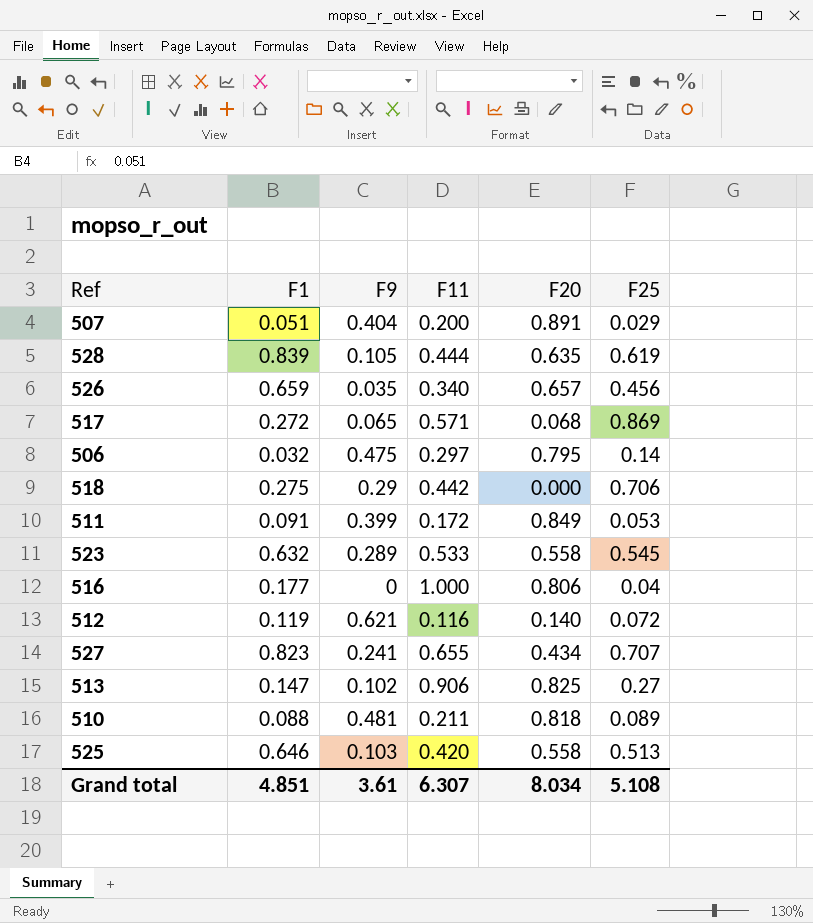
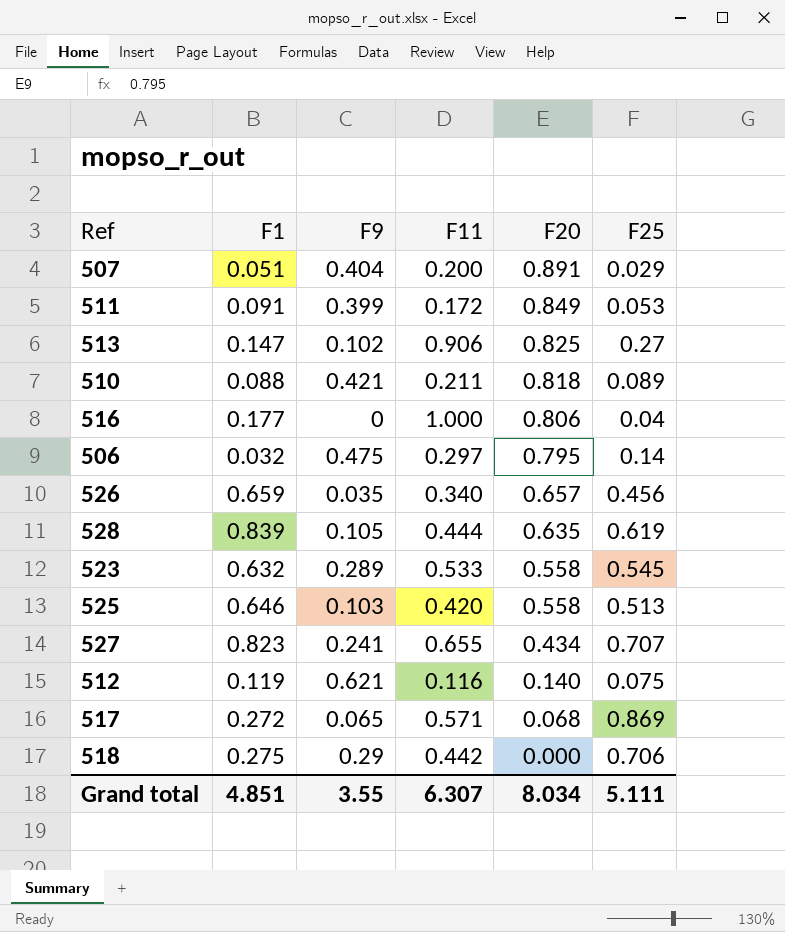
row order: none -> F20 descending
510 | F9: 0.481 -> 0.421
512 | F25: 0.072 -> 0.075
Grand total | F9: 3.61 -> 3.55
Grand total | F25: 5.108 -> 5.111

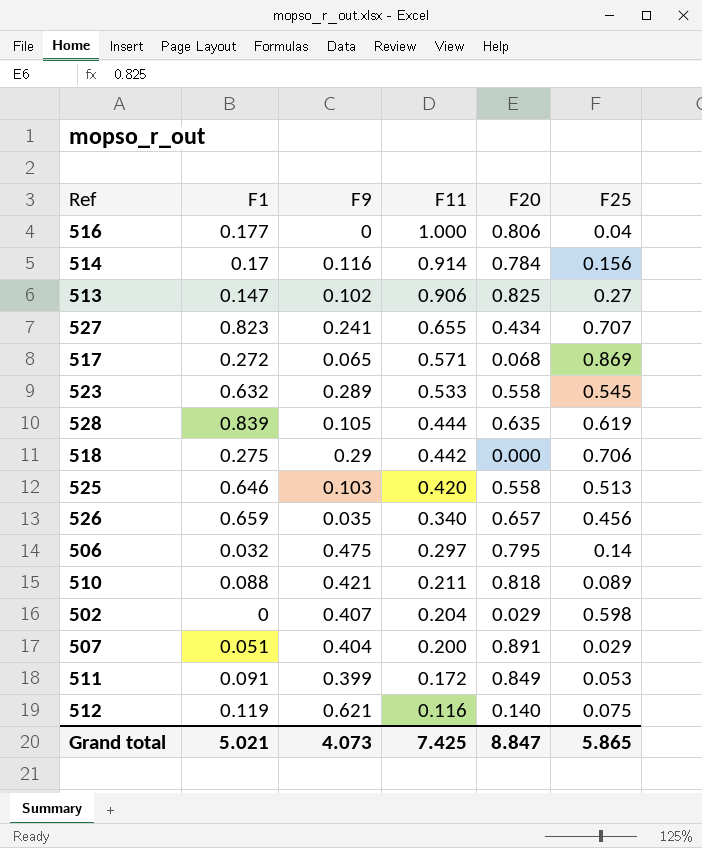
row order: F20 descending -> F11 descending
row 514: none -> 0.17 | 0.116 | 0.914 | 0.784 | 0.156
row 502: none -> 0 | 0.407 | 0.204 | 0.029 | 0.598
Grand total | F1: 4.851 -> 5.021
Grand total | F9: 3.55 -> 4.073
Grand total | F11: 6.307 -> 7.425
Grand total | F20: 8.034 -> 8.847
Grand total | F25: 5.111 -> 5.865

